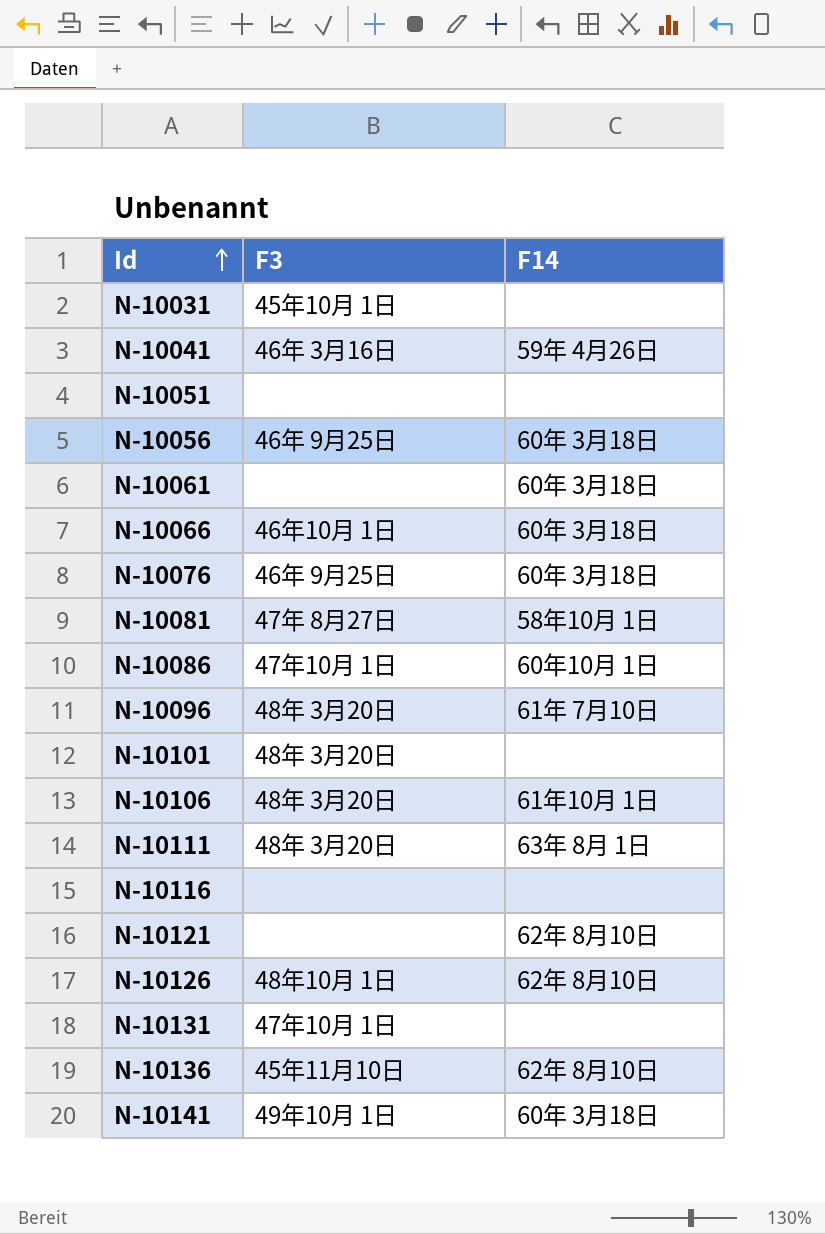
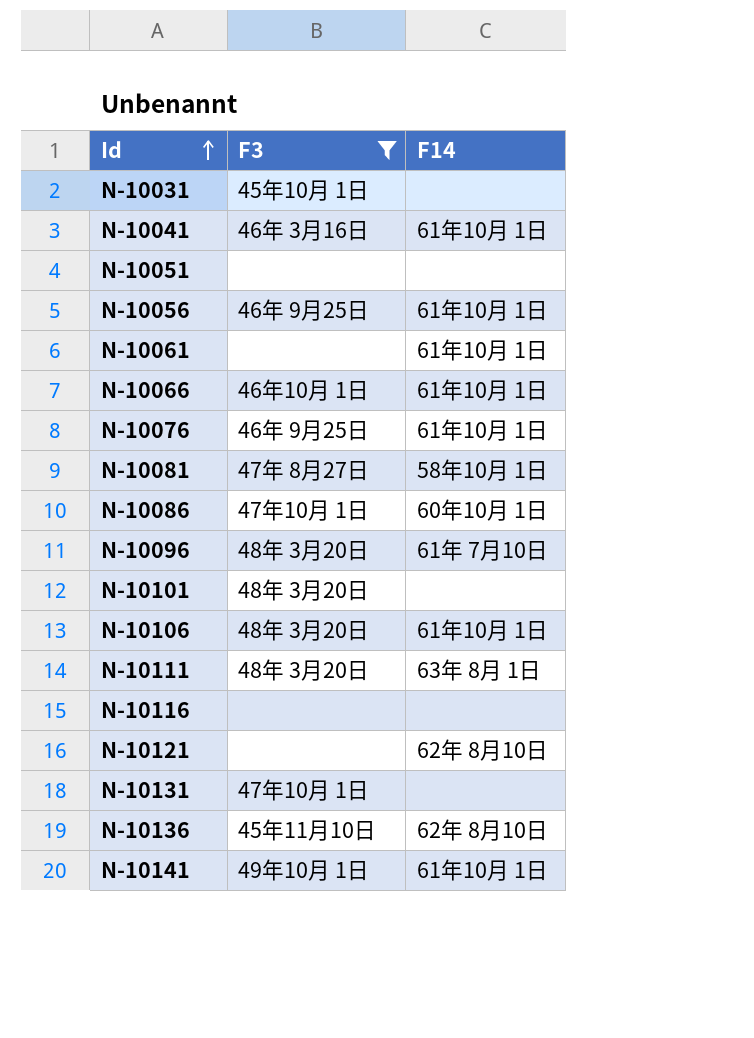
filter: none -> F3 != 48年10月 1日
N-10041 | F14: 59年 4月26日 -> 61年10月 1日
N-10056 | F14: 60年 3月18日 -> 61年10月 1日
N-10061 | F14: 60年 3月18日 -> 61年10月 1日
N-10066 | F14: 60年 3月18日 -> 61年10月 1日
N-10076 | F14: 60年 3月18日 -> 61年10月 1日
N-10141 | F14: 60年 3月18日 -> 61年10月 1日

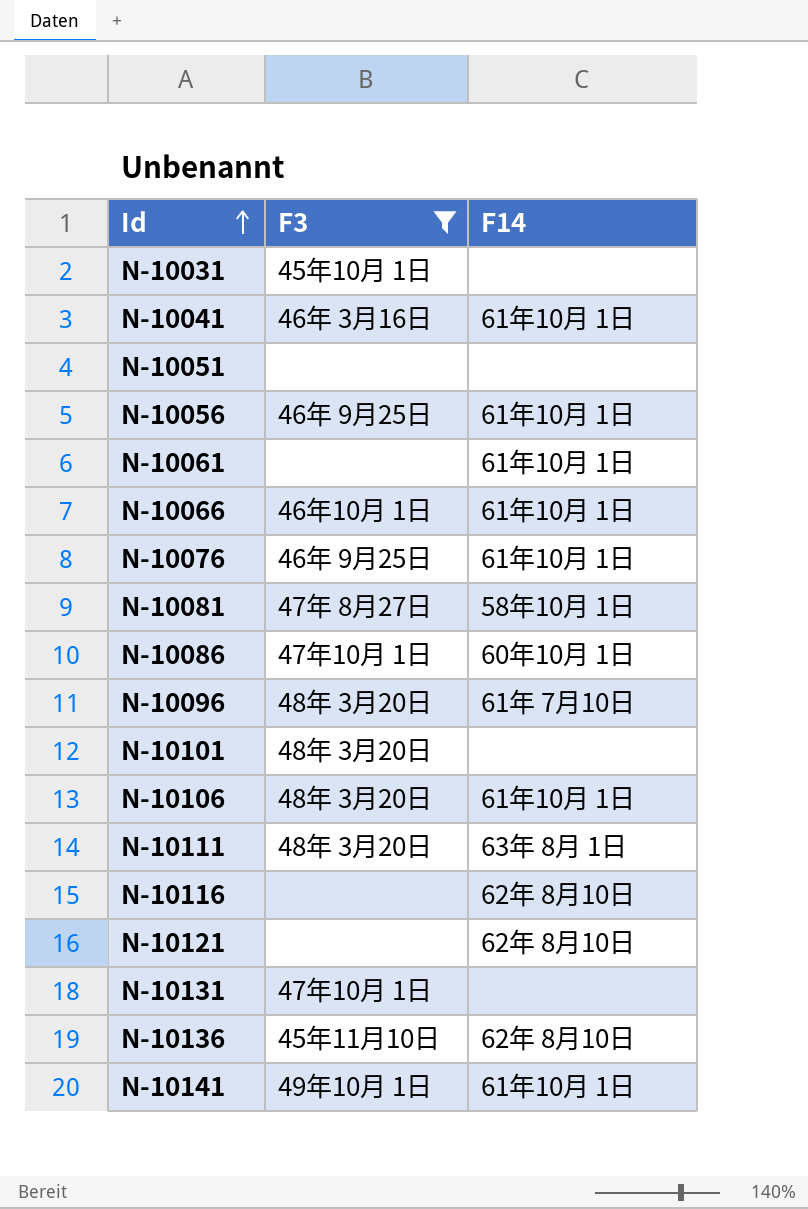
N-10116 | F14: none -> 62年 8月10日

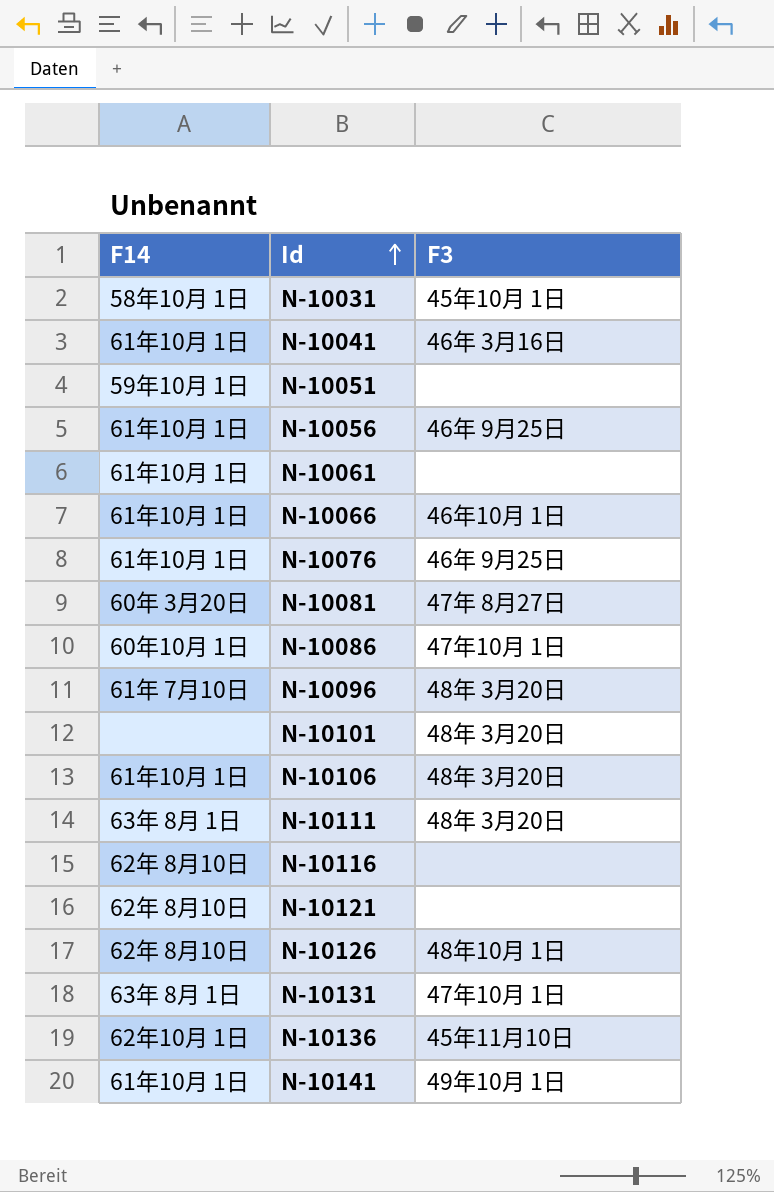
filter: F3 != 48年10月 1日 -> none
column F14 | position: 3 -> 1
N-10031 | F14: none -> 58年10月 1日
N-10051 | F14: none -> 59年10月 1日
N-10081 | F14: 58年10月 1日 -> 60年 3月20日
N-10131 | F14: none -> 63年 8月 1日
N-10136 | F14: 62年 8月10日 -> 62年10月 1日

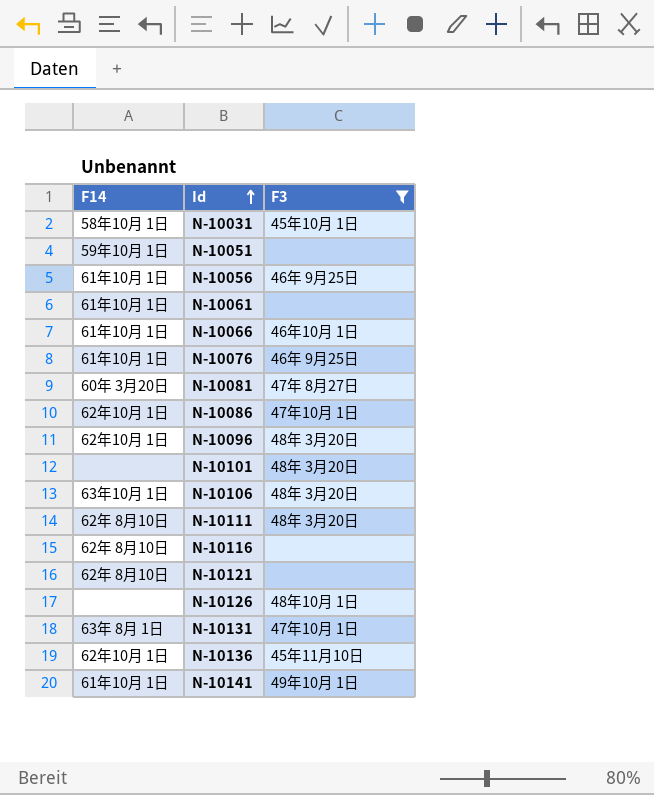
filter: none -> F3 != 46年 3月16日
N-10086 | F14: 60年10月 1日 -> 62年10月 1日
N-10096 | F14: 61年 7月10日 -> 62年10月 1日
N-10106 | F14: 61年10月 1日 -> 63年10月 1日
N-10111 | F14: 63年 8月 1日 -> 62年 8月10日
N-10126 | F14: 62年 8月10日 -> none

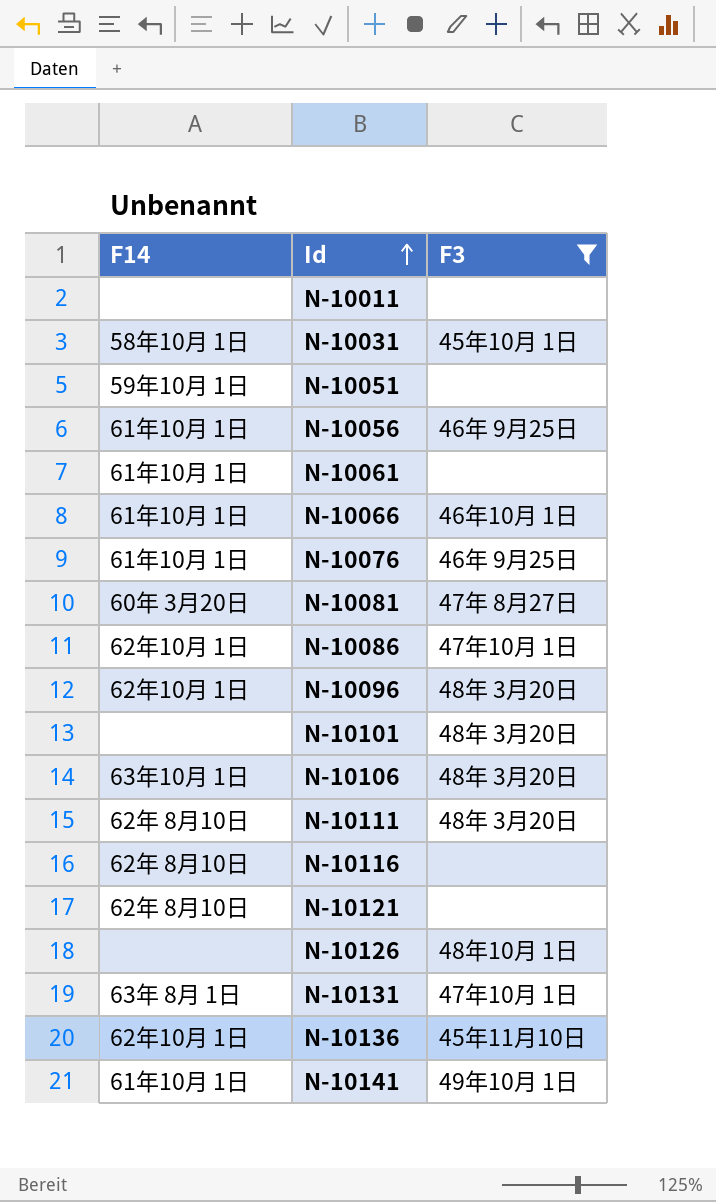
row N-10011: none -> none | none

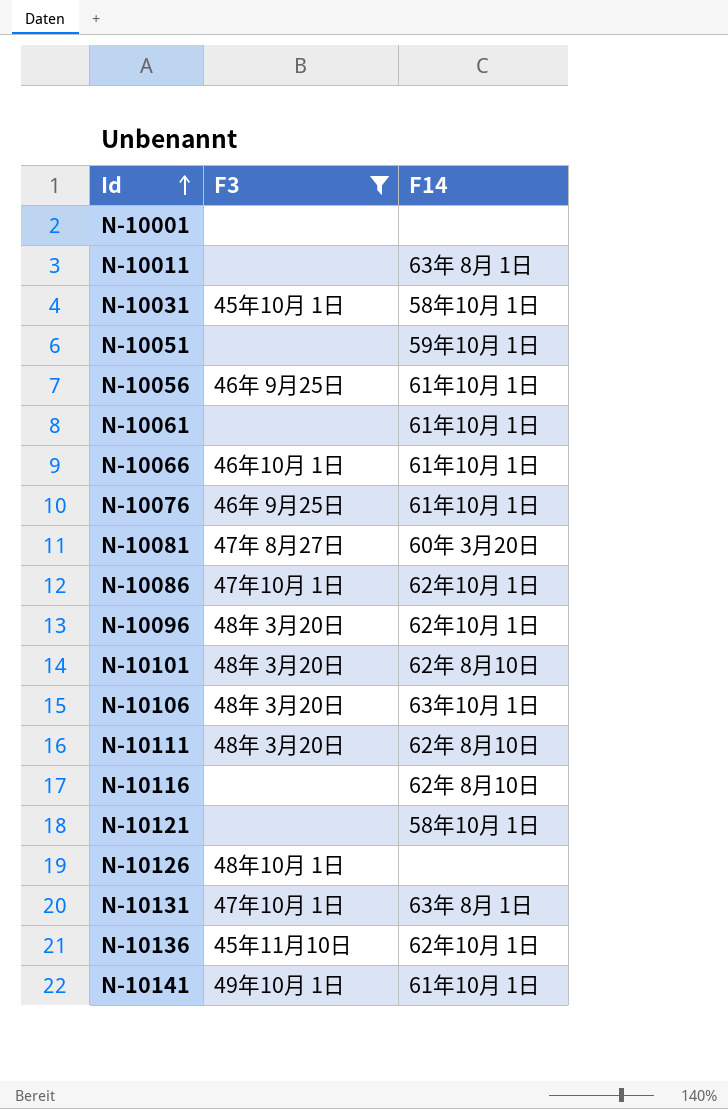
column F14 | position: 1 -> 3
row N-10001: none -> none | none
N-10011 | F14: none -> 63年 8月 1日
N-10101 | F14: none -> 62年 8月10日
N-10121 | F14: 62年 8月10日 -> 58年10月 1日

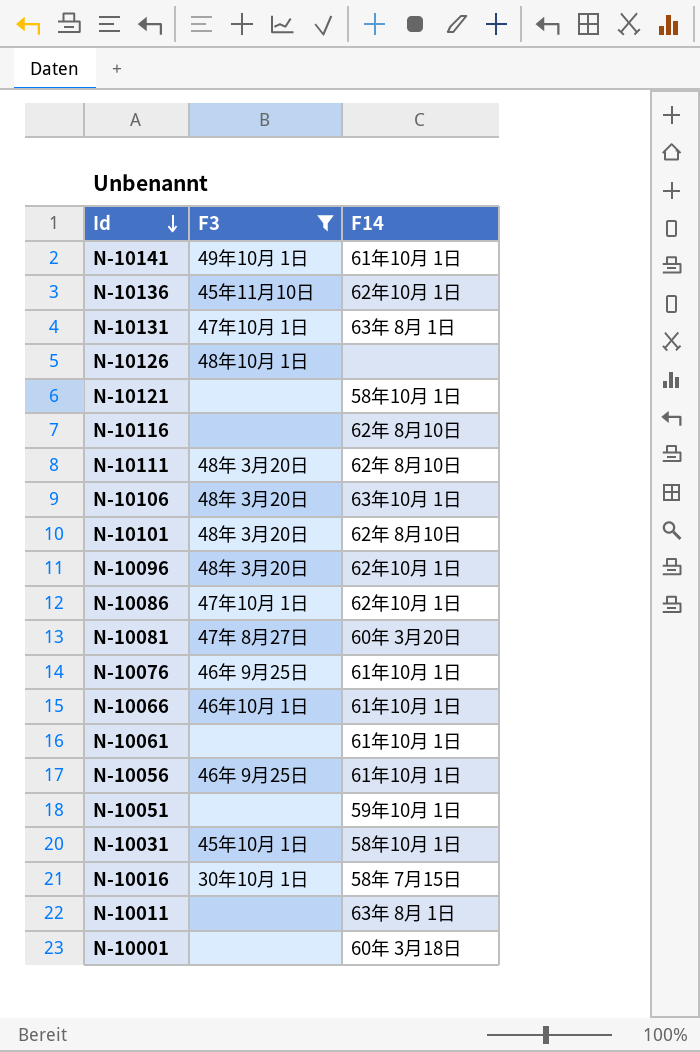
row order: Id ascending -> Id descending
row N-10016: none -> 30年10月 1日 | 58年 7月15日
N-10001 | F14: none -> 60年 3月18日

